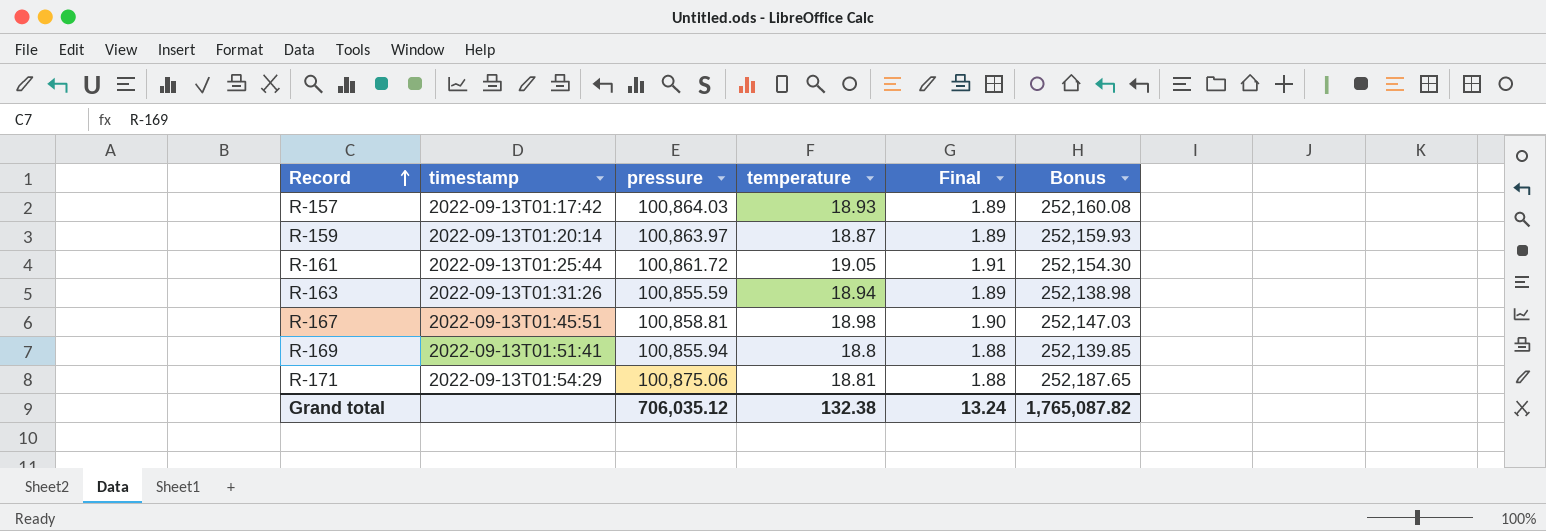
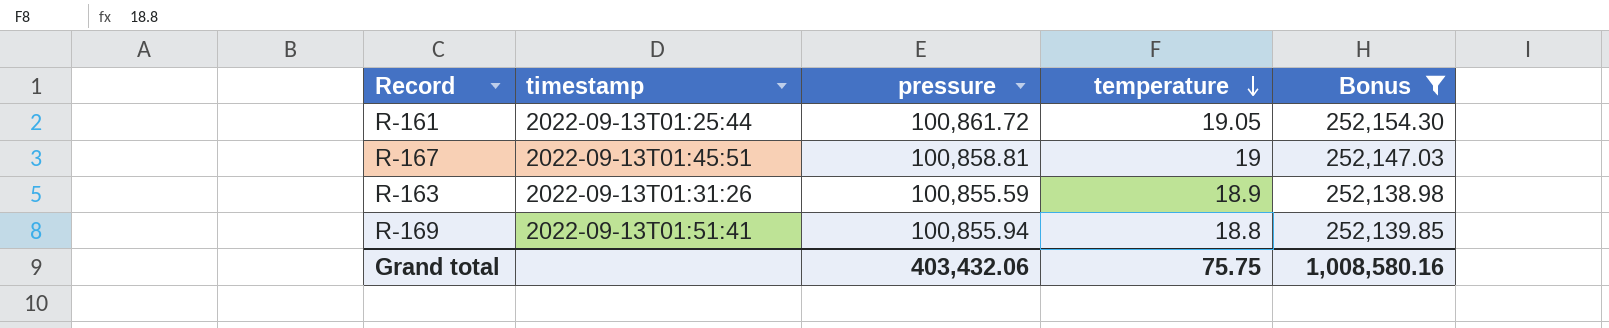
filter: none -> Bonus <= 252,154.30
row order: Record ascending -> temperature descending
column Final | formula: [temperature] * 0.1 -> none
R-167 | temperature: 18.98 -> 19
R-163 | temperature: 18.94 -> 18.9
Grand total | pressure: 706,035.12 -> 403,432.06
Grand total | temperature: 132.38 -> 75.75
Grand total | Bonus: 1,765,087.82 -> 1,008,580.16

